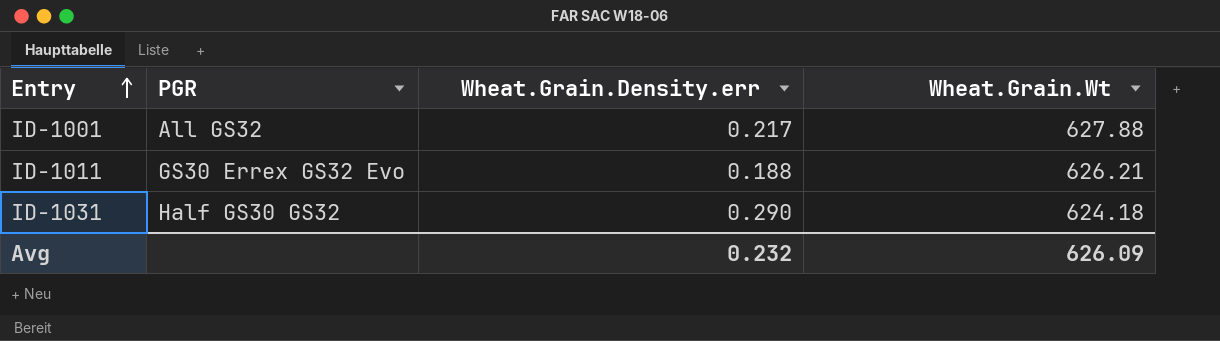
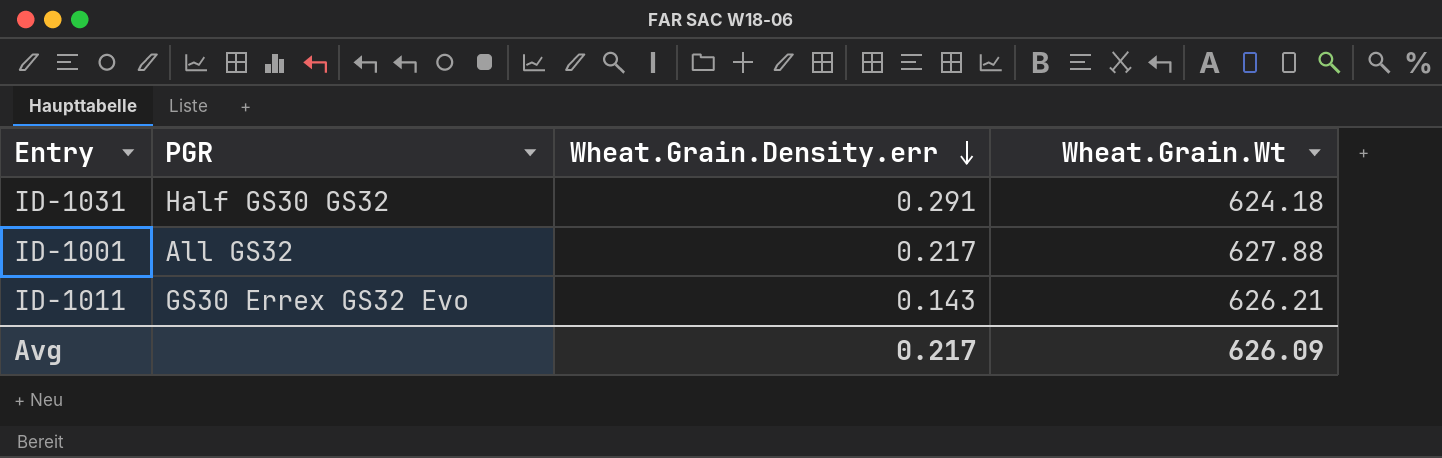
row order: Entry ascending -> Wheat.Grain.Density.err descending
ID-1031 | Wheat.Grain.Density.err: 0.290 -> 0.291
ID-1011 | Wheat.Grain.Density.err: 0.188 -> 0.143
Avg | Wheat.Grain.Density.err: 0.232 -> 0.217

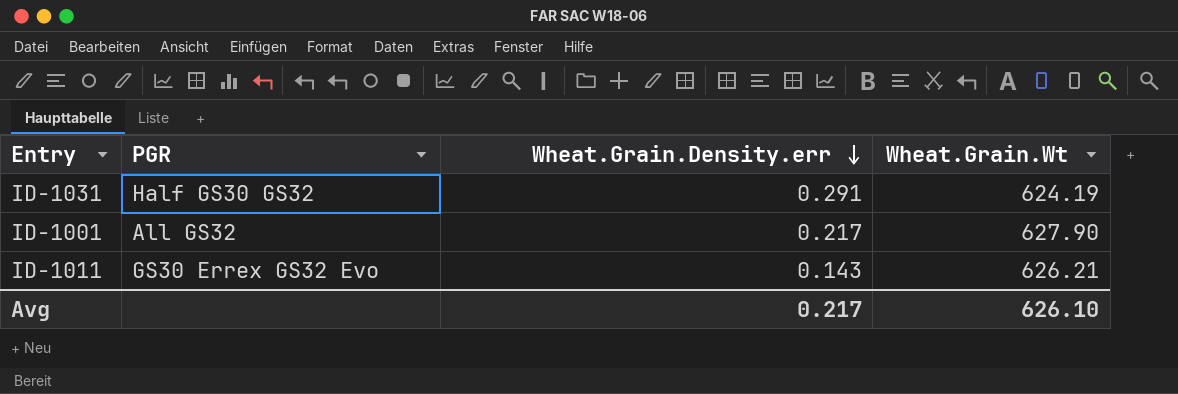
ID-1031 | Wheat.Grain.Wt: 624.18 -> 624.19
ID-1001 | Wheat.Grain.Wt: 627.88 -> 627.90
Avg | Wheat.Grain.Wt: 626.09 -> 626.10

